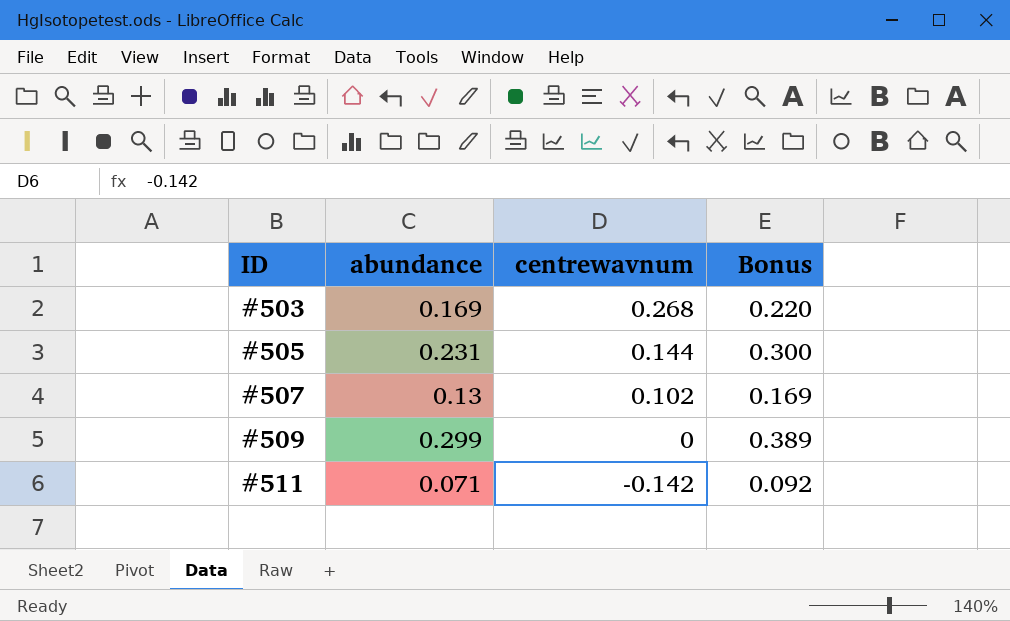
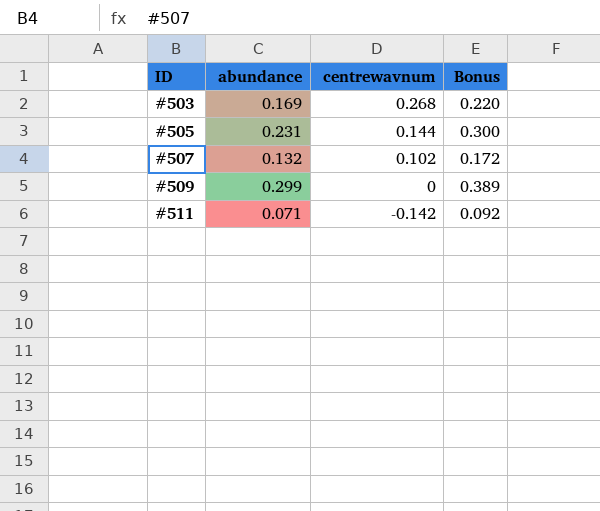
#507 | abundance: 0.13 -> 0.132
#507 | Bonus: 0.169 -> 0.172

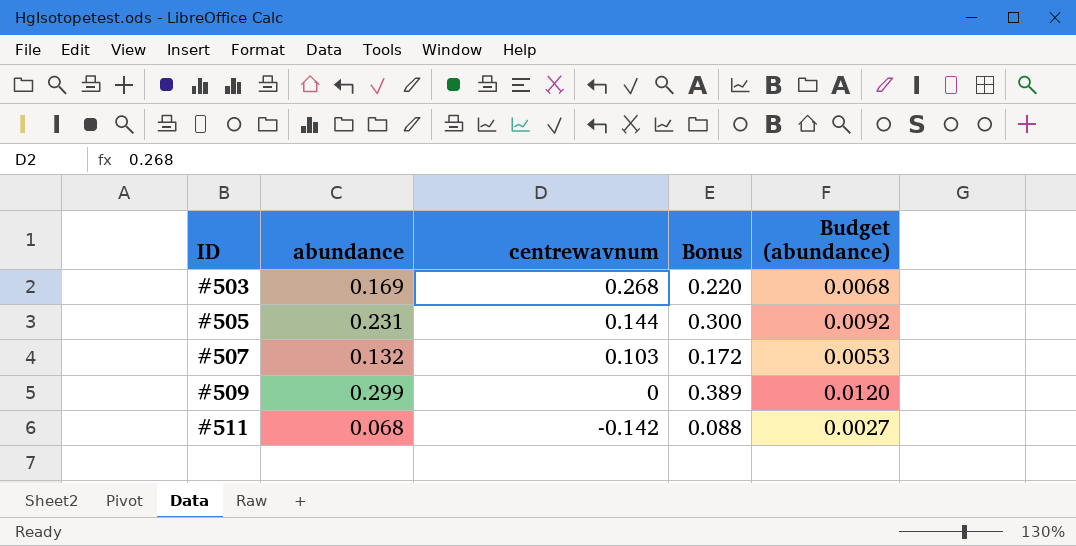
column Budget (abundance) | formula: none -> [abundance] * 0.04
#507 | centrewavnum: 0.102 -> 0.103
#511 | abundance: 0.071 -> 0.068
#511 | Bonus: 0.092 -> 0.088

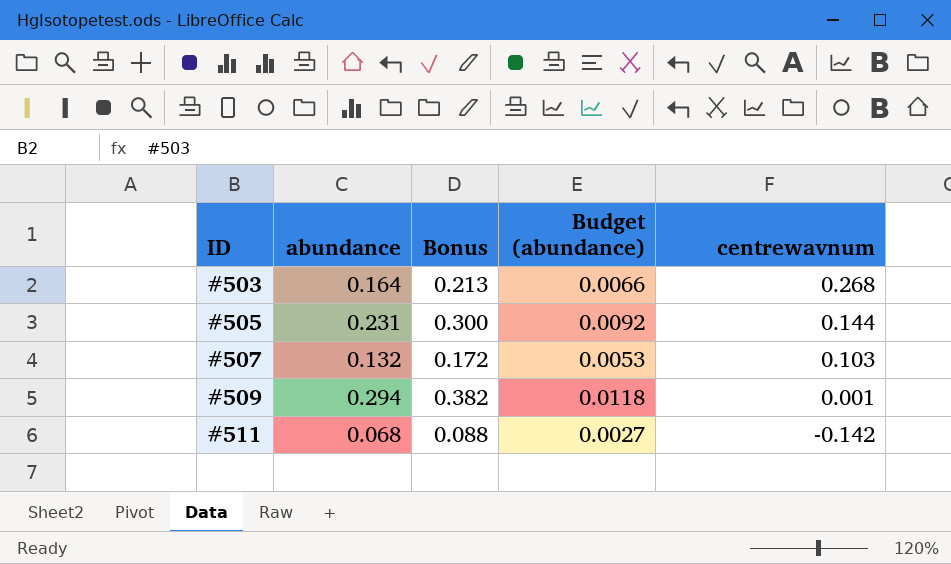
column centrewavnum | position: 3 -> 5
#503 | abundance: 0.169 -> 0.164
#503 | Bonus: 0.220 -> 0.213
#503 | Budget (abundance): 0.0068 -> 0.0066
#509 | abundance: 0.299 -> 0.294
#509 | Bonus: 0.389 -> 0.382
#509 | Budget (abundance): 0.0120 -> 0.0118
#509 | centrewavnum: 0 -> 0.001

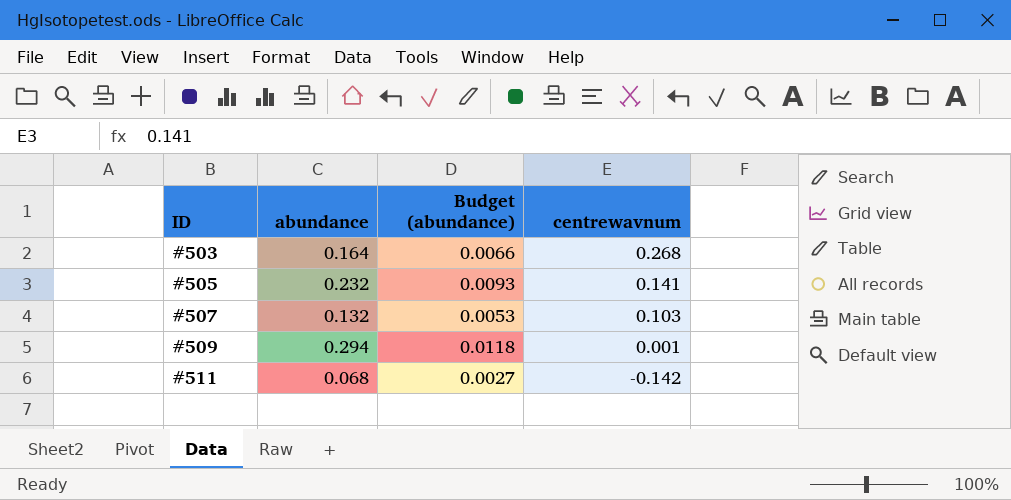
column Bonus | formula: [abundance] * 1.3 -> none
#505 | abundance: 0.231 -> 0.232
#505 | Budget (abundance): 0.0092 -> 0.0093
#505 | centrewavnum: 0.144 -> 0.141

